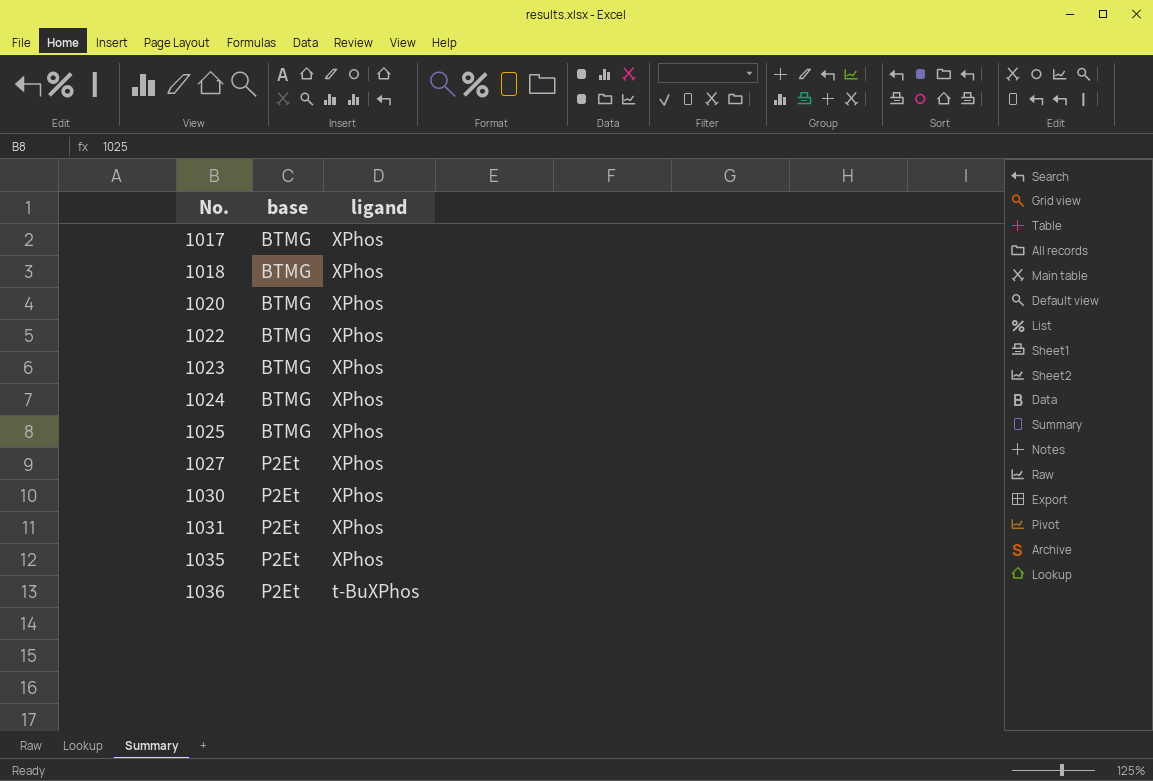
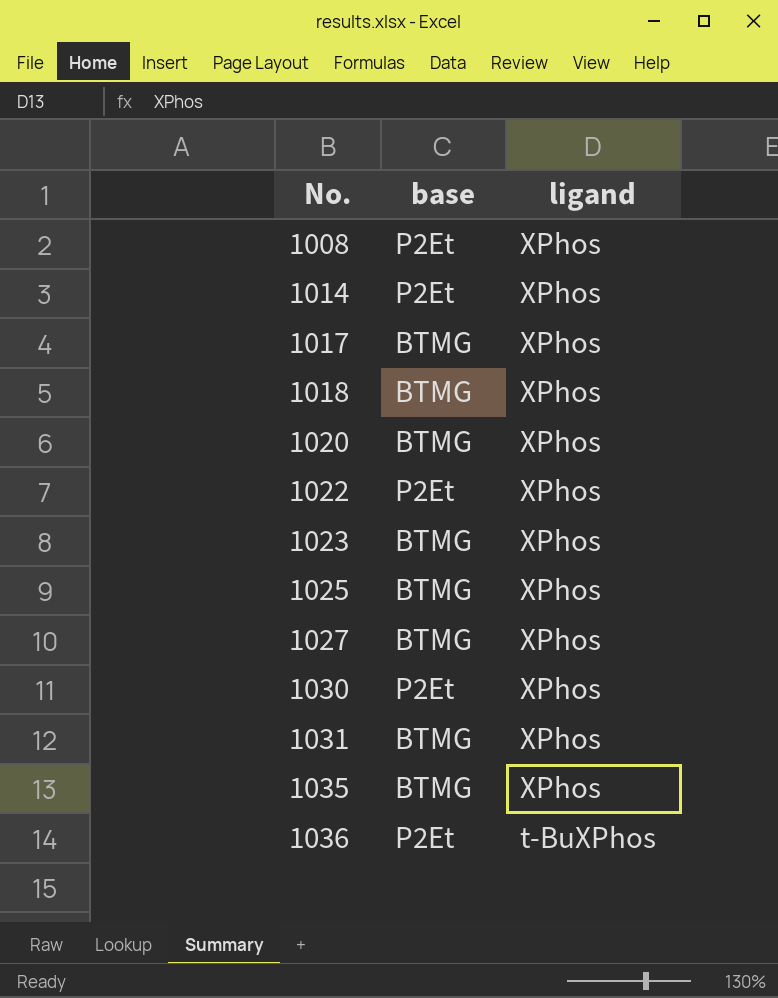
row 1024: BTMG | XPhos -> none
row 1008: none -> P2Et | XPhos
row 1014: none -> P2Et | XPhos
1022 | base: BTMG -> P2Et
1027 | base: P2Et -> BTMG
1031 | base: P2Et -> BTMG
1035 | base: P2Et -> BTMG

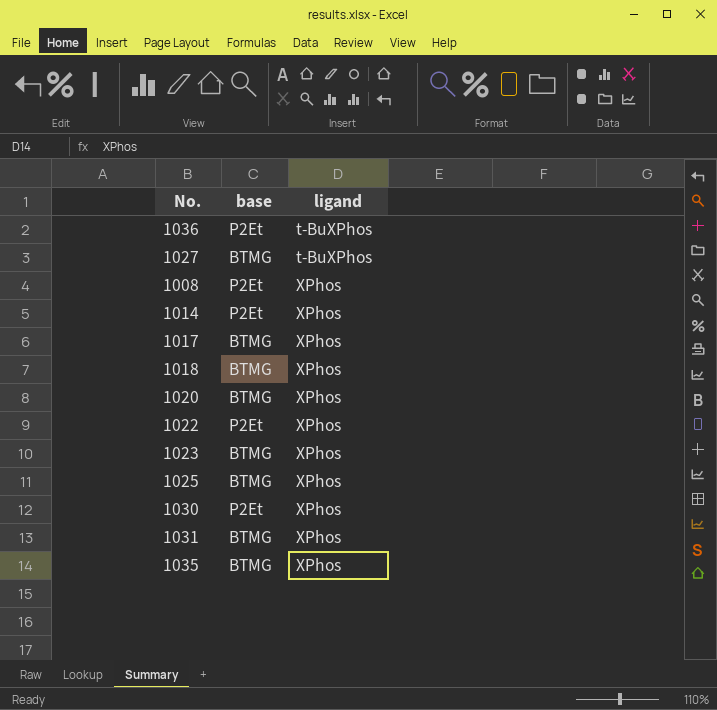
row order: No. ascending -> ligand ascending
1027 | ligand: XPhos -> t-BuXPhos

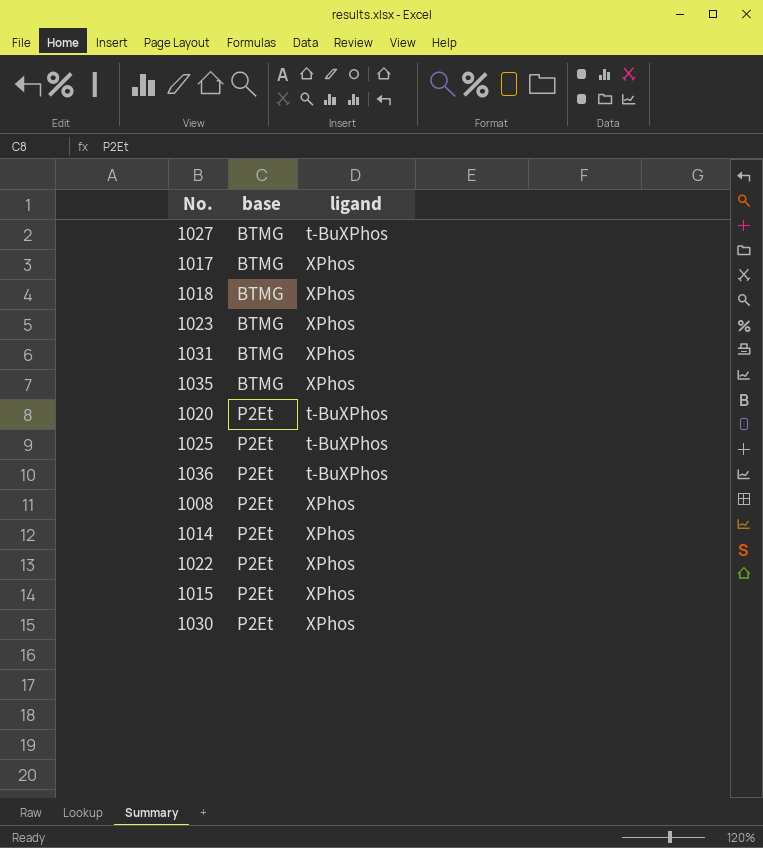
row order: ligand ascending -> base ascending
1020 | base: BTMG -> P2Et
1020 | ligand: XPhos -> t-BuXPhos
1025 | base: BTMG -> P2Et
1025 | ligand: XPhos -> t-BuXPhos
row 1015: none -> P2Et | XPhos

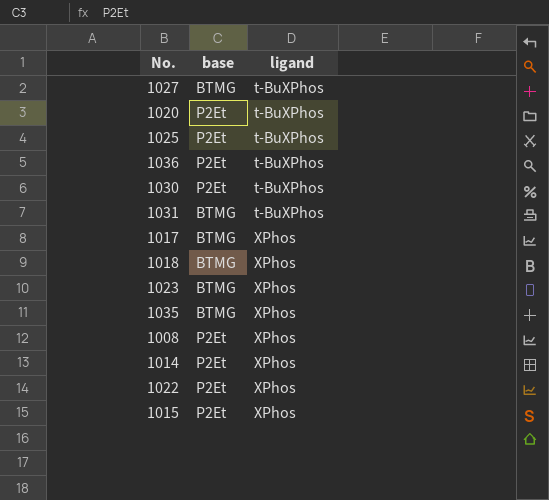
row order: base ascending -> ligand ascending
1030 | ligand: XPhos -> t-BuXPhos
1031 | ligand: XPhos -> t-BuXPhos

